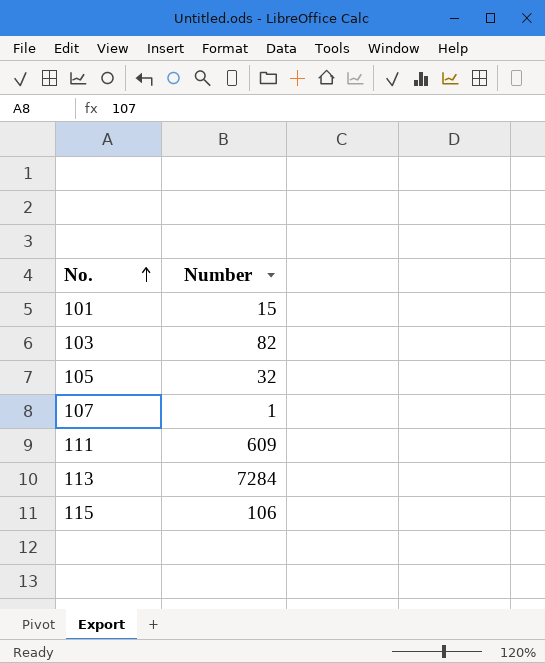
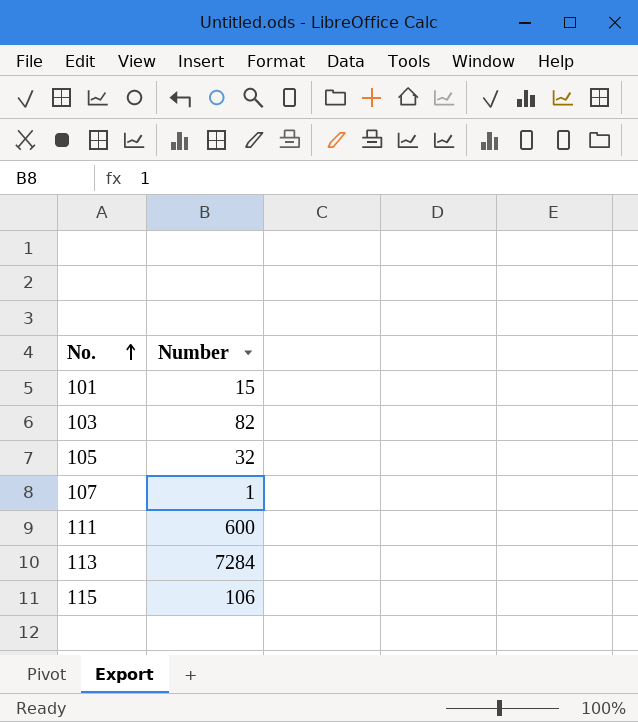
111 | Number: 609 -> 600

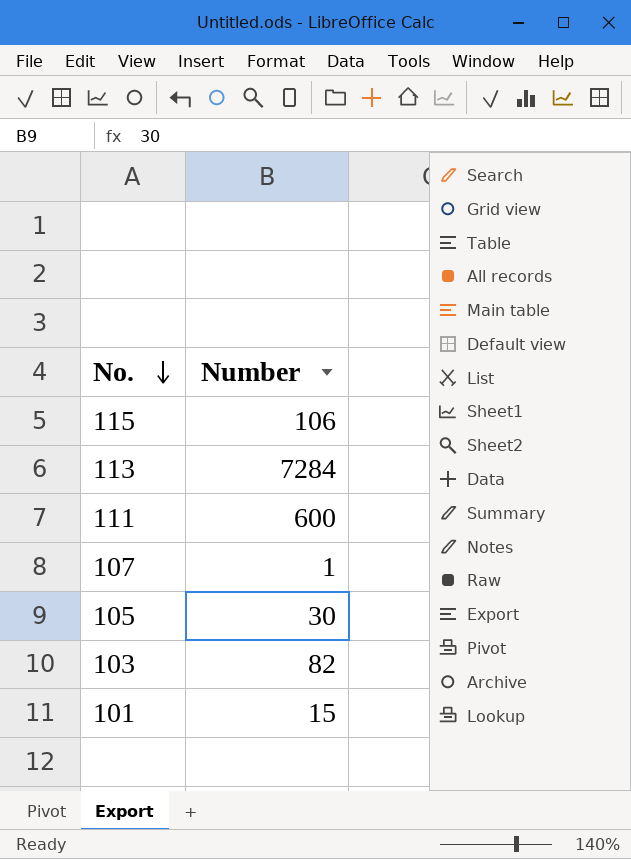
row order: No. ascending -> No. descending
105 | Number: 32 -> 30

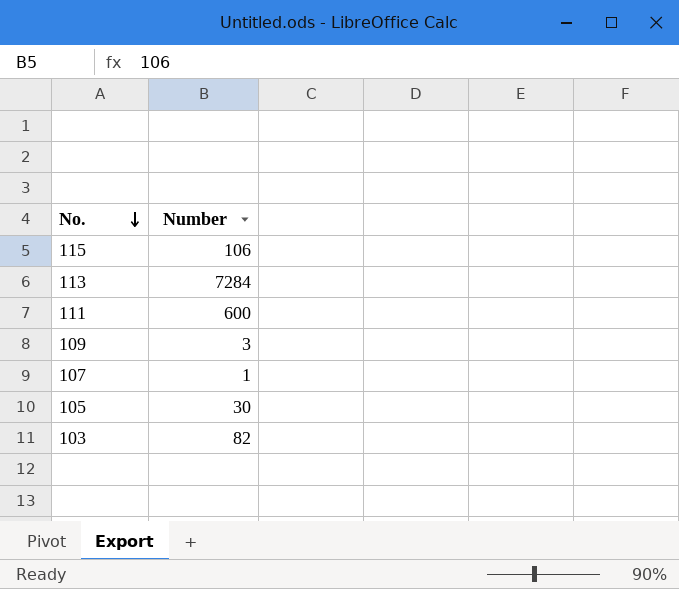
row 101: 15 -> none
row 109: none -> 3

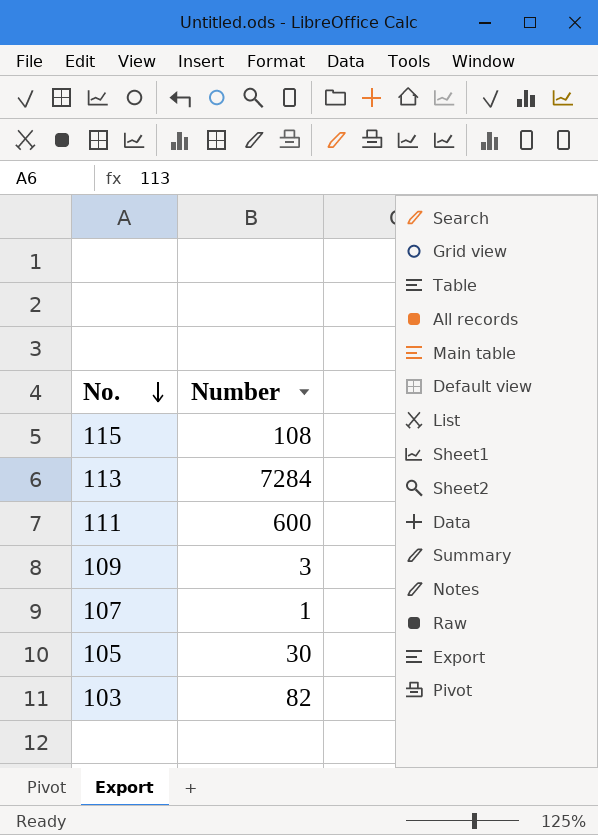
115 | Number: 106 -> 108

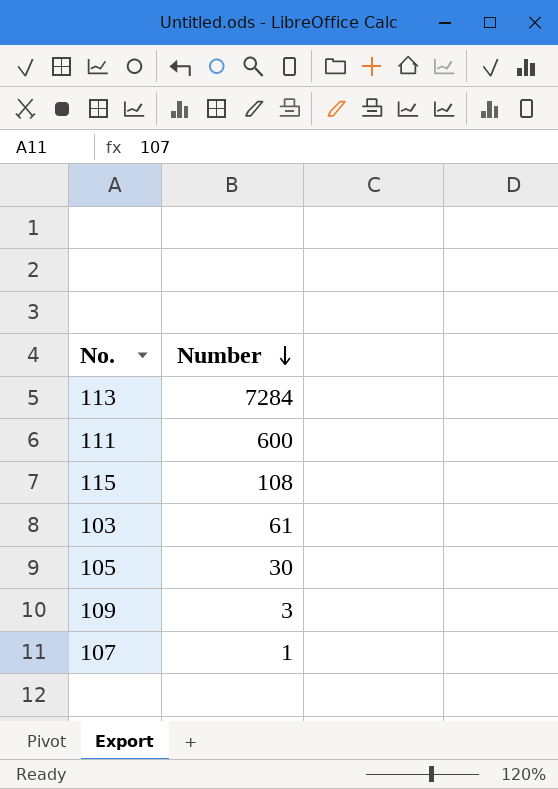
row order: No. descending -> Number descending
103 | Number: 82 -> 61

